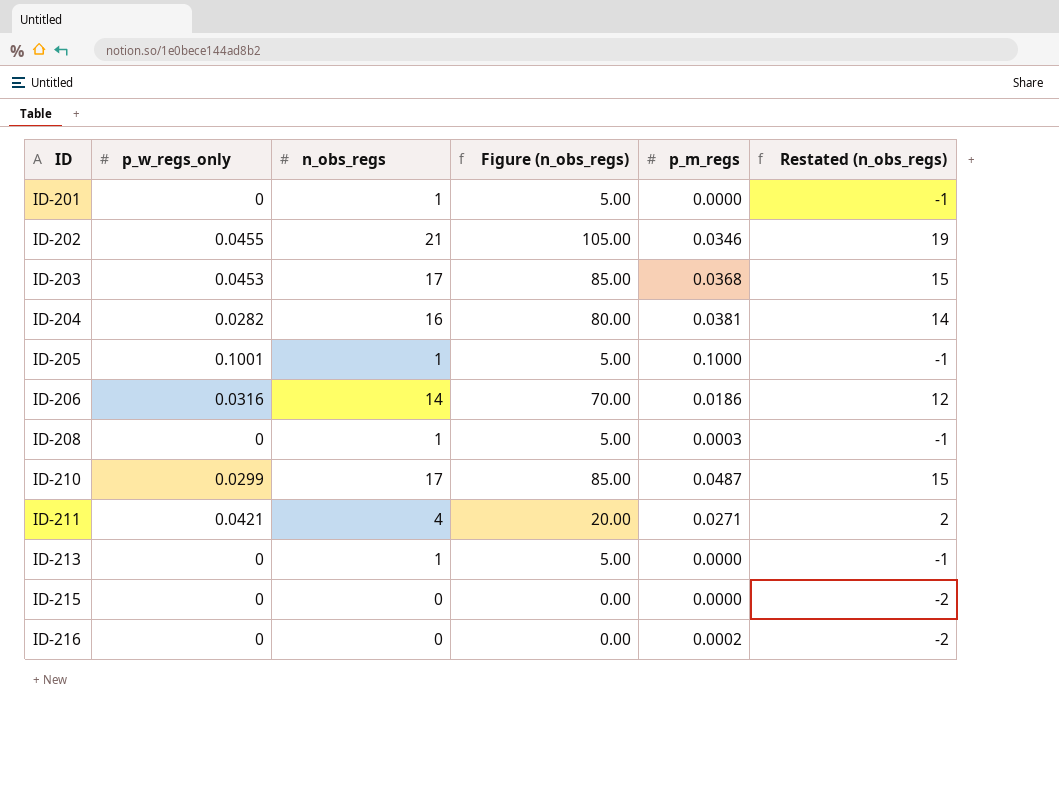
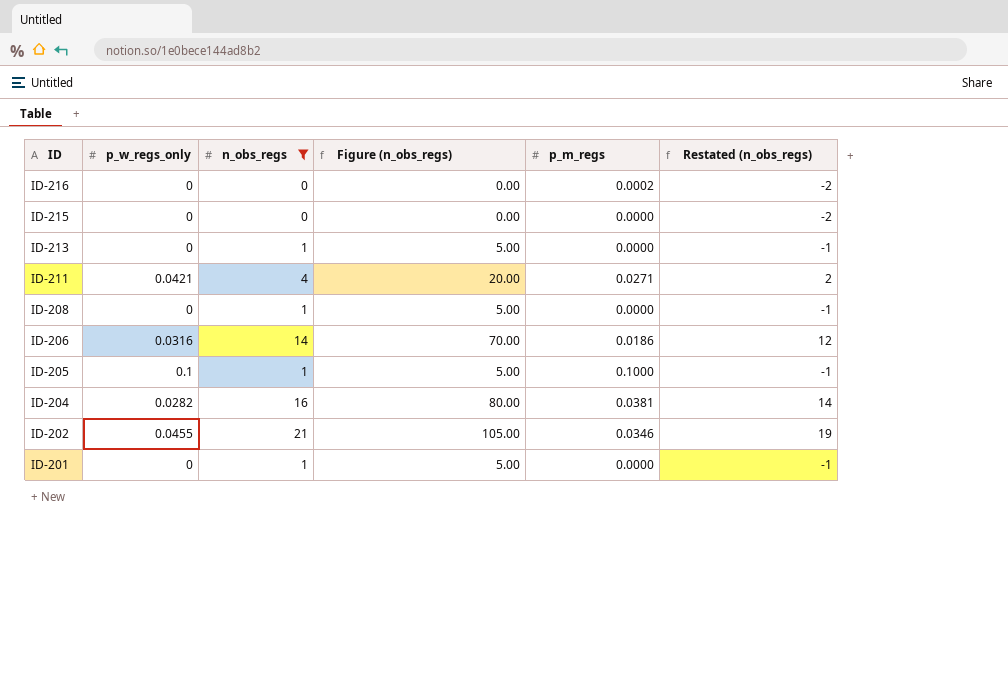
filter: none -> n_obs_regs != 17
row order: ID ascending -> ID descending
ID-208 | p_m_regs: 0.0003 -> 0.0000
ID-205 | p_w_regs_only: 0.1001 -> 0.1

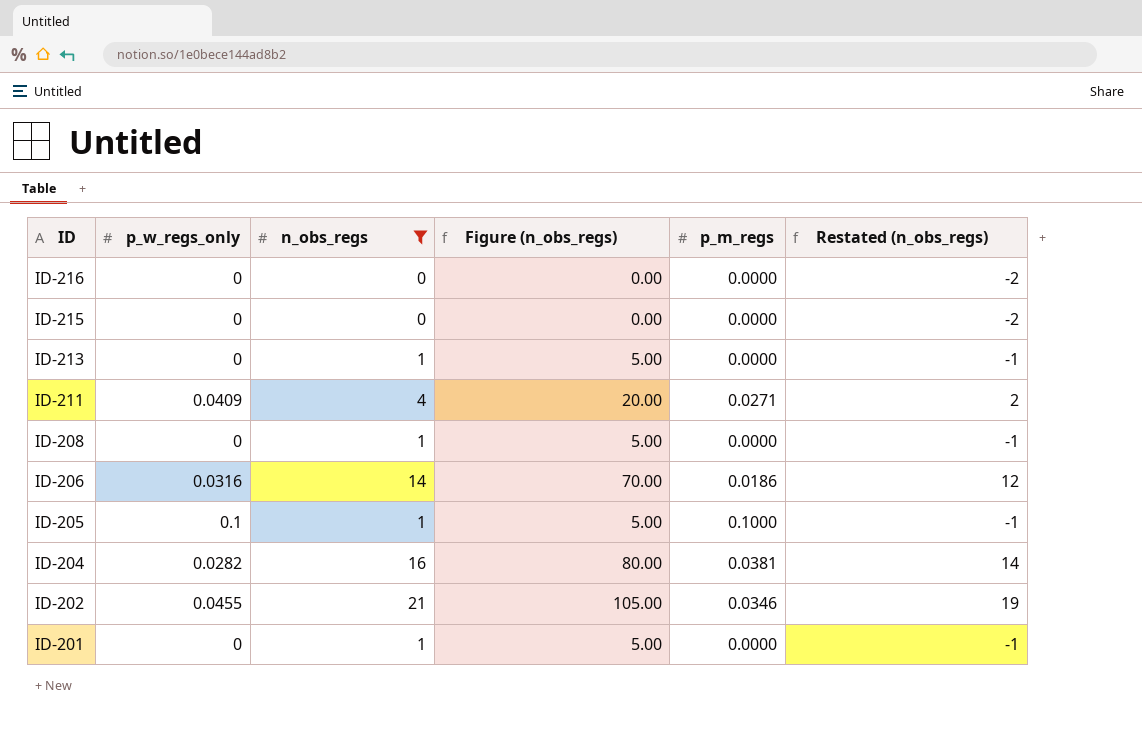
ID-216 | p_m_regs: 0.0002 -> 0.0000
ID-211 | p_w_regs_only: 0.0421 -> 0.0409

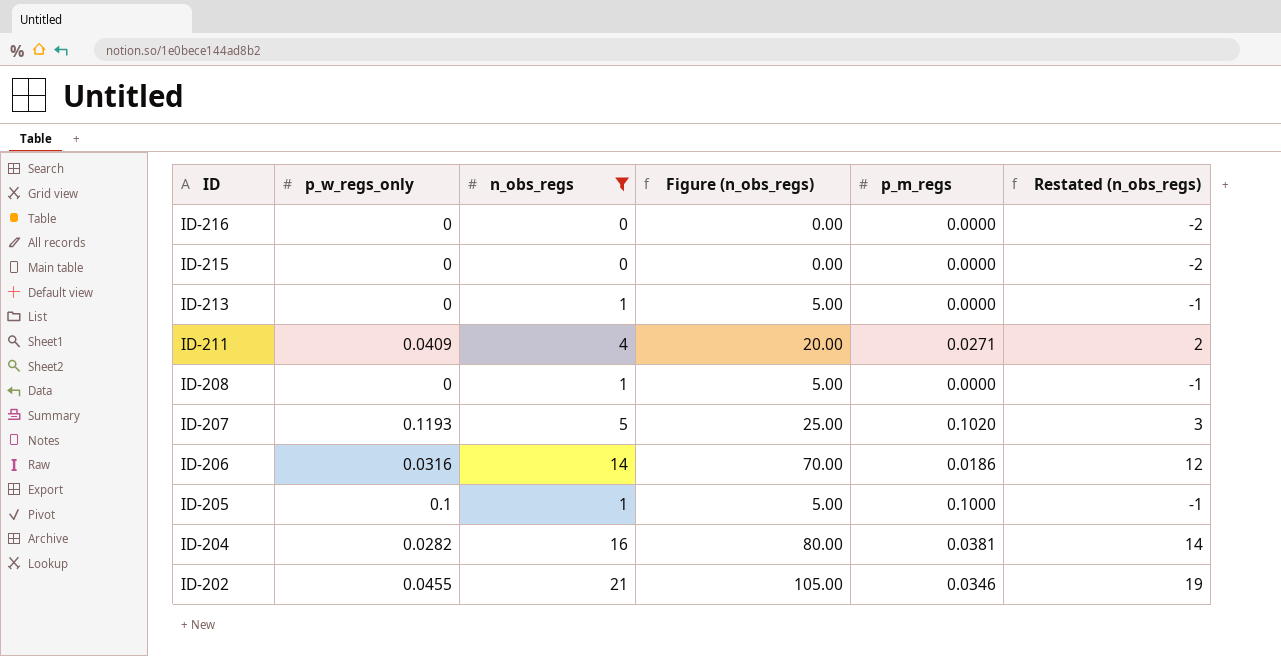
row ID-201: 0 | 1 | 5.00 | 0.0000 | -1 -> none
row ID-207: none -> 0.1193 | 5 | 25.00 | 0.1020 | 3

